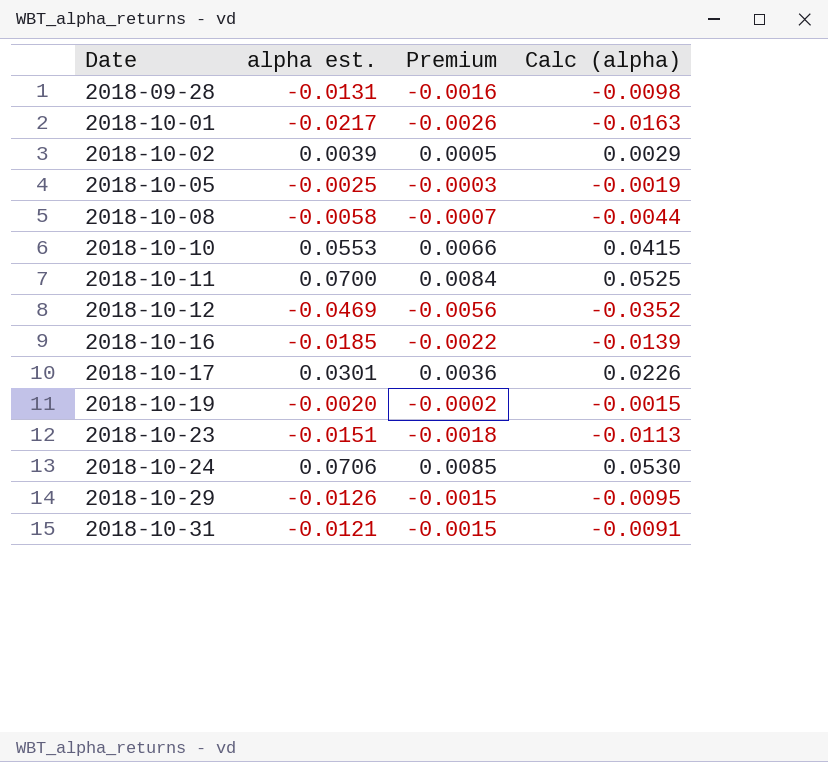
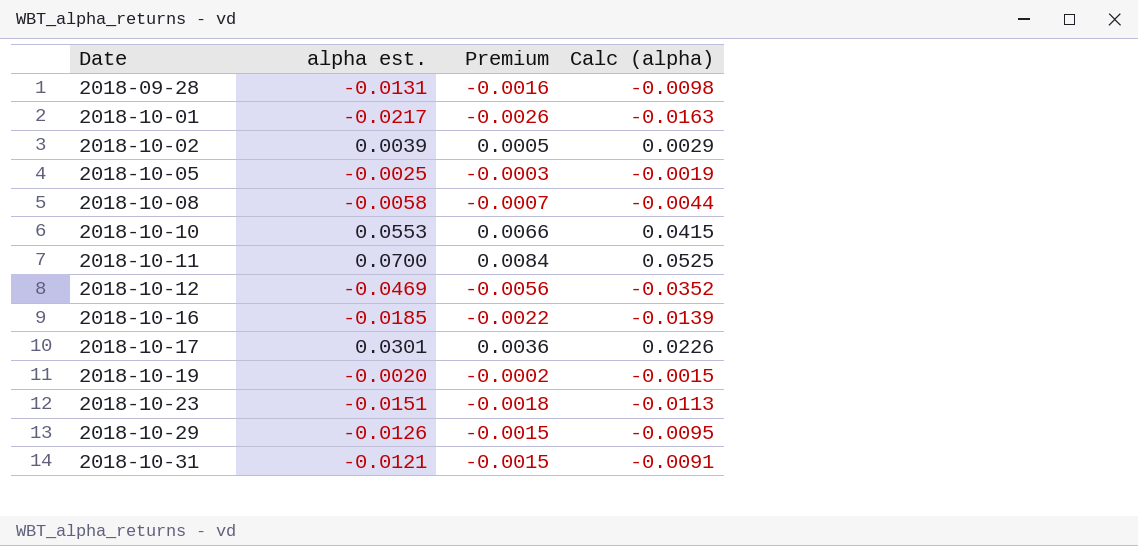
row 2018-10-24: 0.0706 | 0.0085 | 0.0530 -> none

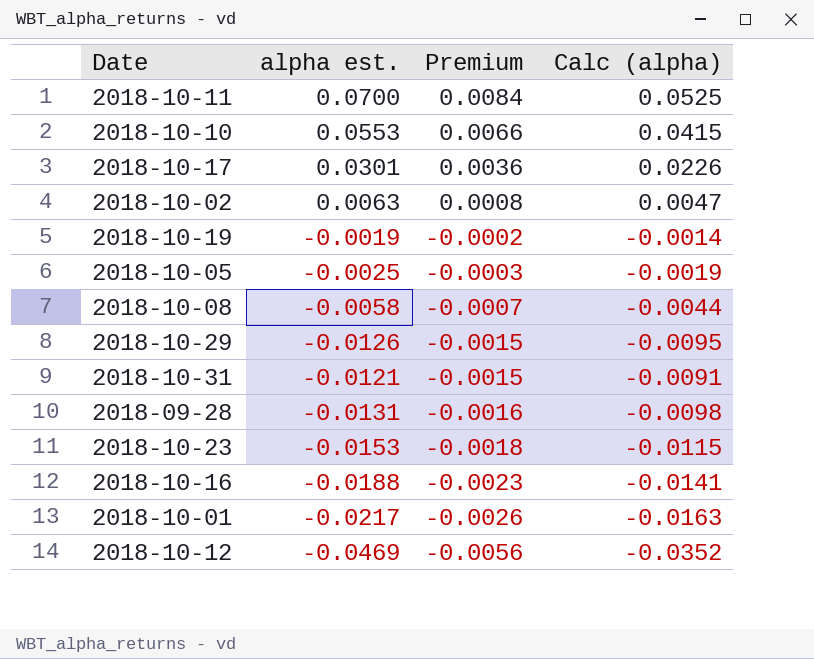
row order: Date ascending -> Premium descending
2018-10-02 | alpha est.: 0.0039 -> 0.0063
2018-10-02 | Premium: 0.0005 -> 0.0008
2018-10-02 | Calc (alpha): 0.0029 -> 0.0047
2018-10-19 | alpha est.: -0.0020 -> -0.0019
2018-10-19 | Calc (alpha): -0.0015 -> -0.0014
2018-10-23 | alpha est.: -0.0151 -> -0.0153
2018-10-23 | Calc (alpha): -0.0113 -> -0.0115
2018-10-16 | alpha est.: -0.0185 -> -0.0188
2018-10-16 | Premium: -0.0022 -> -0.0023
2018-10-16 | Calc (alpha): -0.0139 -> -0.0141

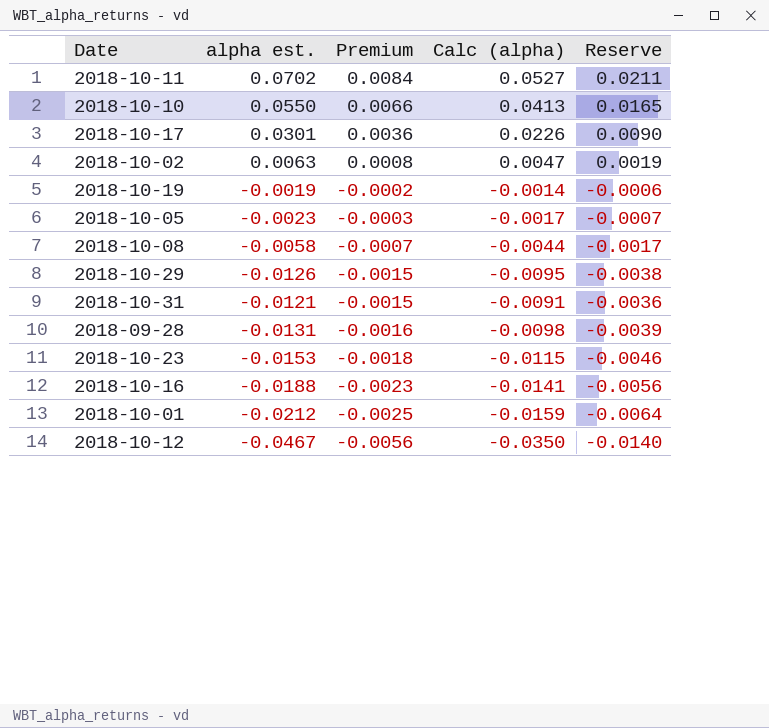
column Reserve | formula: none -> [alpha est.] * 0.3
2018-10-11 | alpha est.: 0.0700 -> 0.0702
2018-10-11 | Calc (alpha): 0.0525 -> 0.0527
2018-10-10 | alpha est.: 0.0553 -> 0.0550
2018-10-10 | Calc (alpha): 0.0415 -> 0.0413
2018-10-05 | alpha est.: -0.0025 -> -0.0023
2018-10-05 | Calc (alpha): -0.0019 -> -0.0017
2018-10-01 | alpha est.: -0.0217 -> -0.0212
2018-10-01 | Premium: -0.0026 -> -0.0025
2018-10-01 | Calc (alpha): -0.0163 -> -0.0159
2018-10-12 | alpha est.: -0.0469 -> -0.0467
2018-10-12 | Calc (alpha): -0.0352 -> -0.0350

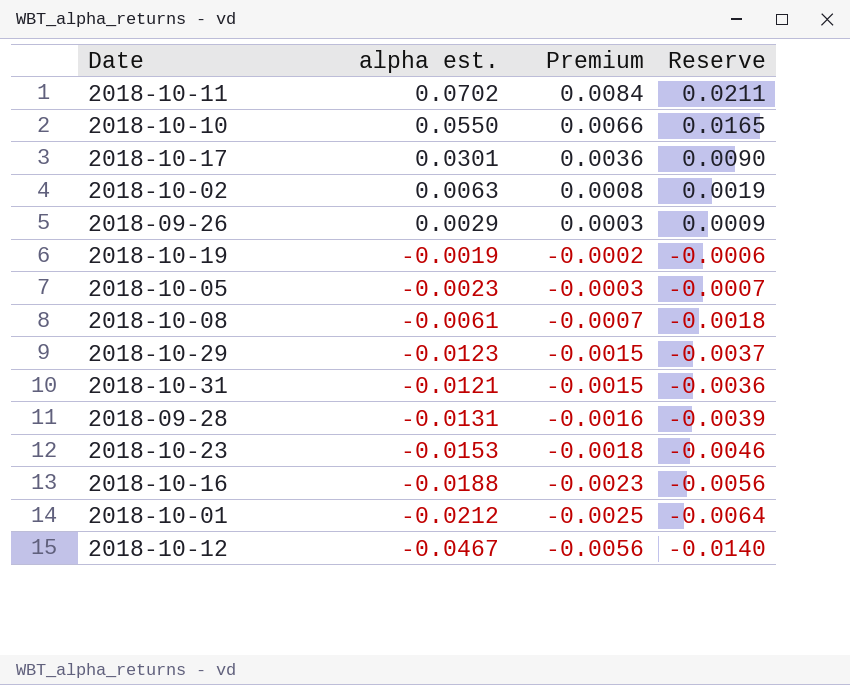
column Calc (alpha) | formula: [alpha est.] * 0.75 -> none
row 2018-09-26: none -> 0.0029 | 0.0003 | 0.0009
2018-10-08 | alpha est.: -0.0058 -> -0.0061
2018-10-08 | Reserve: -0.0017 -> -0.0018
2018-10-29 | alpha est.: -0.0126 -> -0.0123
2018-10-29 | Reserve: -0.0038 -> -0.0037

